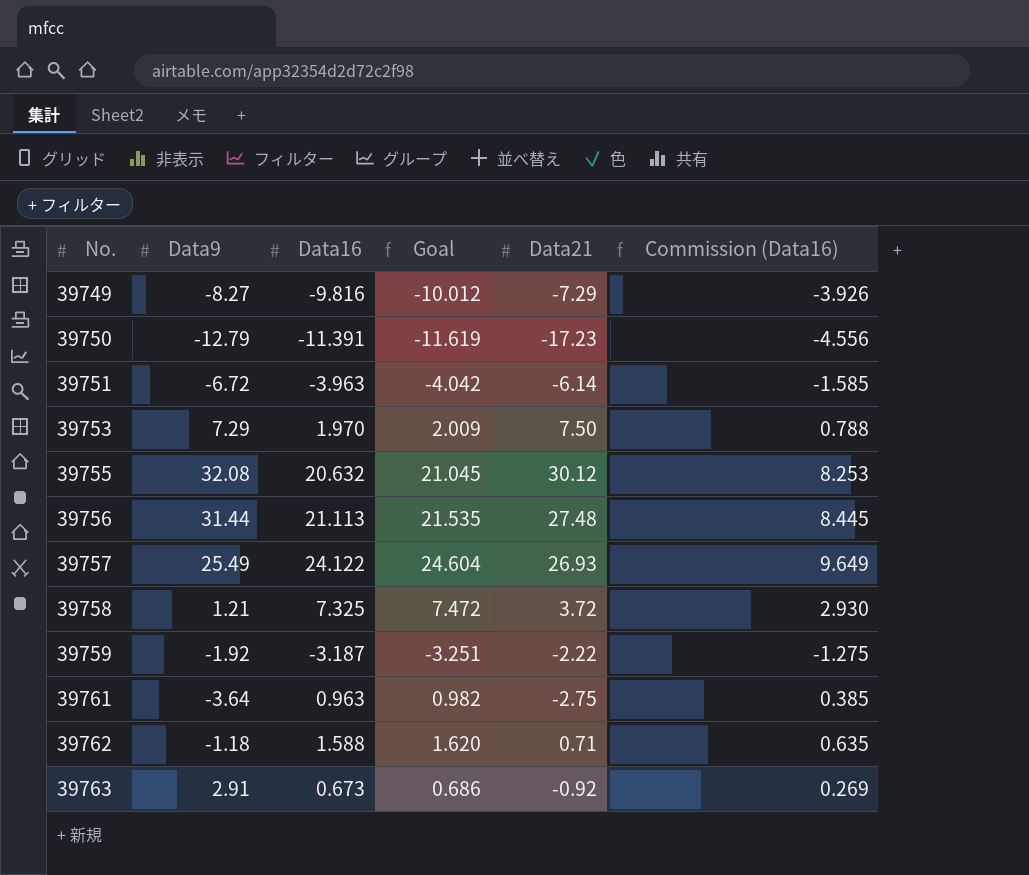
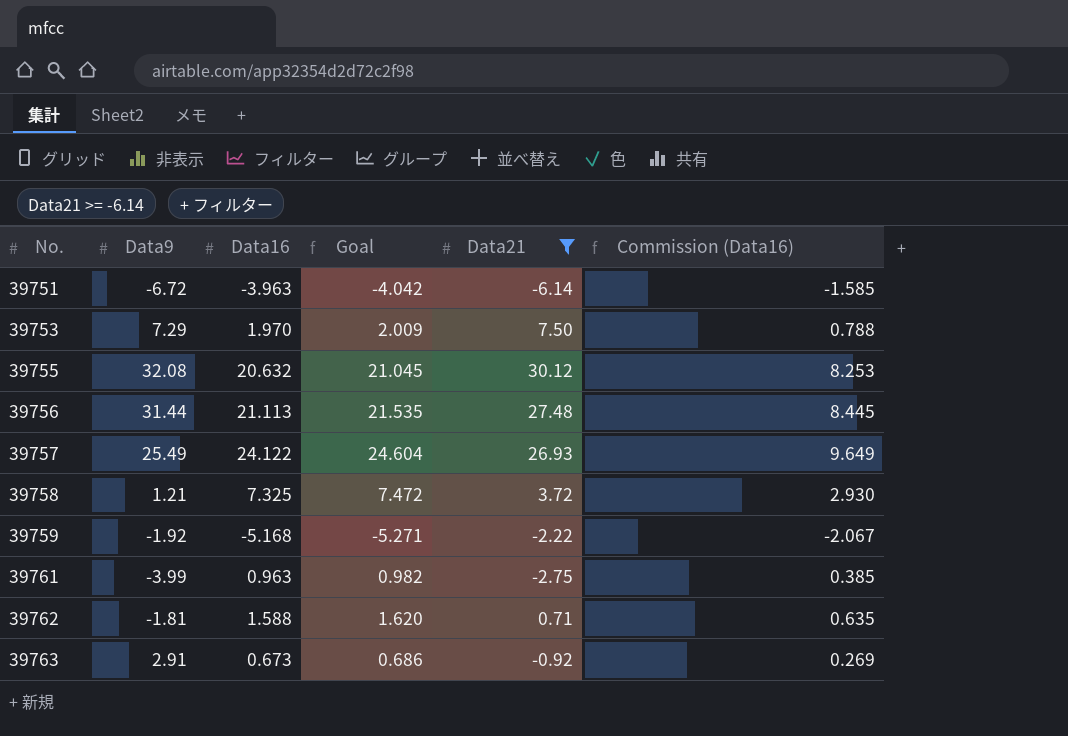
filter: none -> Data21 >= -6.14
39759 | Data16: -3.187 -> -5.168
39759 | Goal: -3.251 -> -5.271
39759 | Commission (Data16): -1.275 -> -2.067
39761 | Data9: -3.64 -> -3.99
39762 | Data9: -1.18 -> -1.81

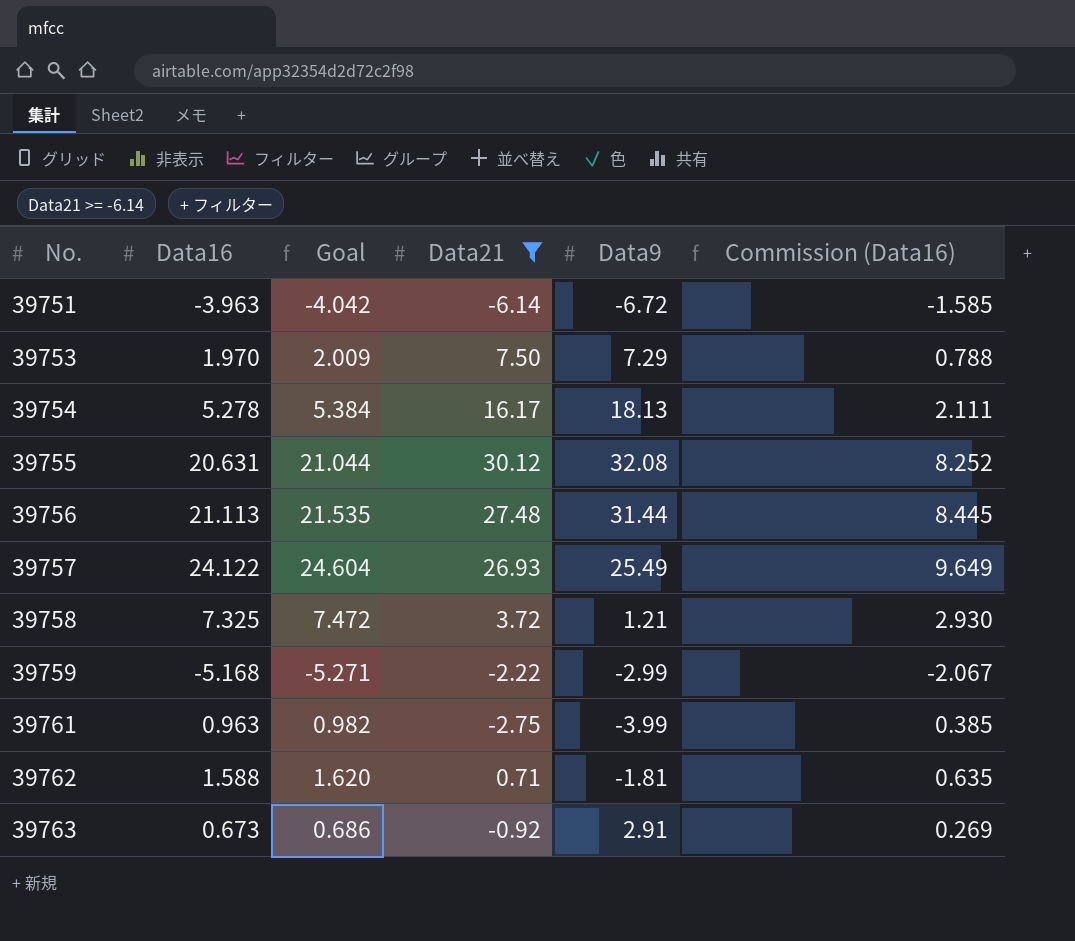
column Data9 | position: 2 -> 5
row 39754: none -> 5.278 | 5.384 | 16.17 | 18.13 | 2.111
39755 | Data16: 20.632 -> 20.631
39755 | Goal: 21.045 -> 21.044
39755 | Commission (Data16): 8.253 -> 8.252
39759 | Data9: -1.92 -> -2.99

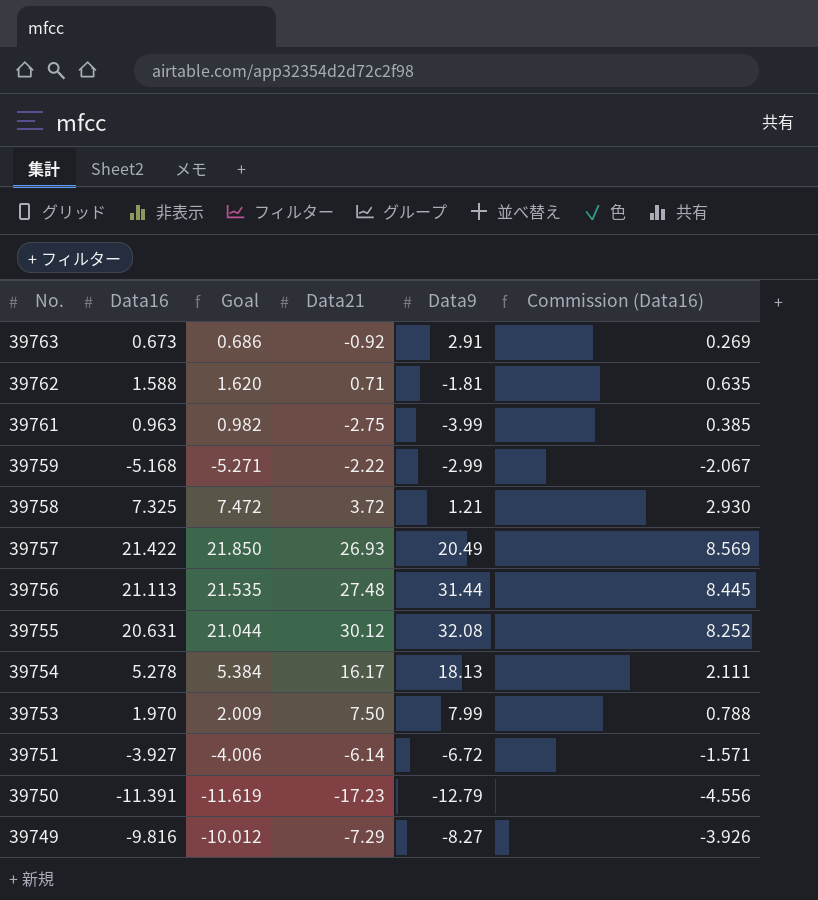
filter: Data21 >= -6.14 -> none
row order: No. ascending -> No. descending
39757 | Data16: 24.122 -> 21.422
39757 | Goal: 24.604 -> 21.850
39757 | Data9: 25.49 -> 20.49
39757 | Commission (Data16): 9.649 -> 8.569
39753 | Data9: 7.29 -> 7.99
39751 | Data16: -3.963 -> -3.927
39751 | Goal: -4.042 -> -4.006
39751 | Commission (Data16): -1.585 -> -1.571

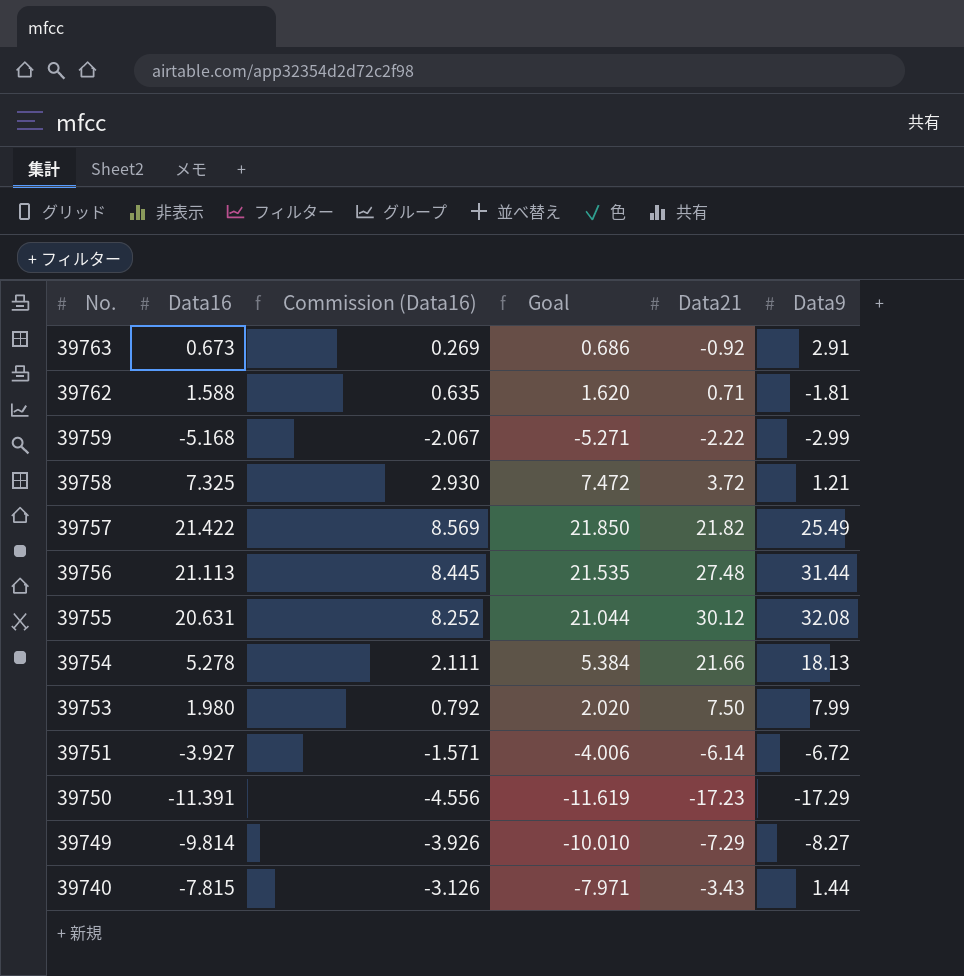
column Commission (Data16) | position: 6 -> 3
row 39761: 0.963 | 0.982 | -2.75 | -3.99 | 0.385 -> none
39757 | Data21: 26.93 -> 21.82
39757 | Data9: 20.49 -> 25.49
39754 | Data21: 16.17 -> 21.66
39753 | Data16: 1.970 -> 1.980
39753 | Commission (Data16): 0.788 -> 0.792
39753 | Goal: 2.009 -> 2.020
39750 | Data9: -12.79 -> -17.29
39749 | Data16: -9.816 -> -9.814
39749 | Goal: -10.012 -> -10.010
row 39740: none -> -7.815 | -3.126 | -7.971 | -3.43 | 1.44

